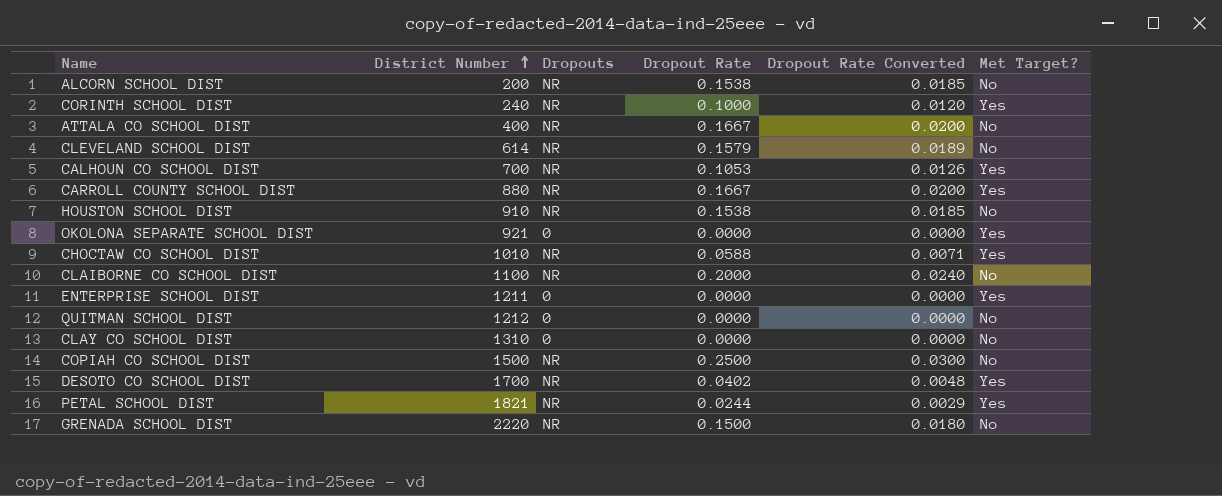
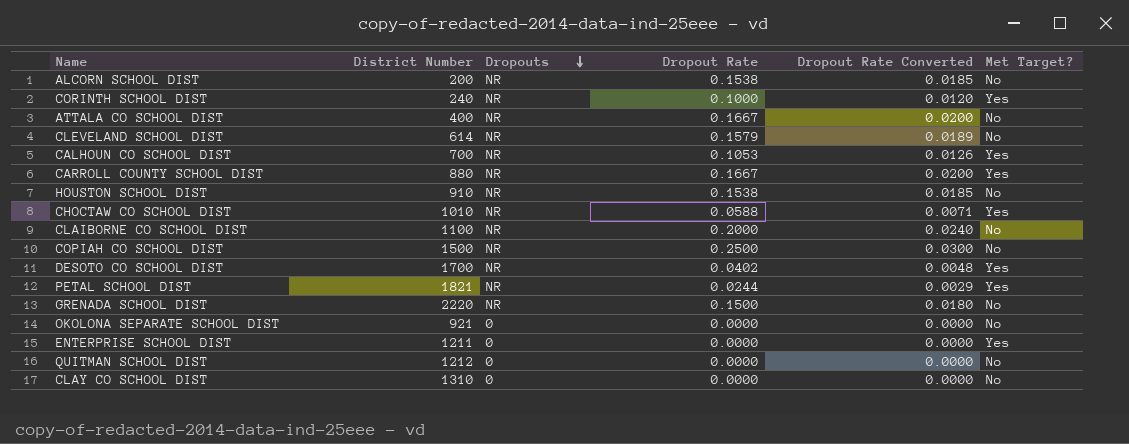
row order: District Number ascending -> Dropouts descending
OKOLONA SEPARATE SCHOOL DIST | Met Target?: Yes -> No

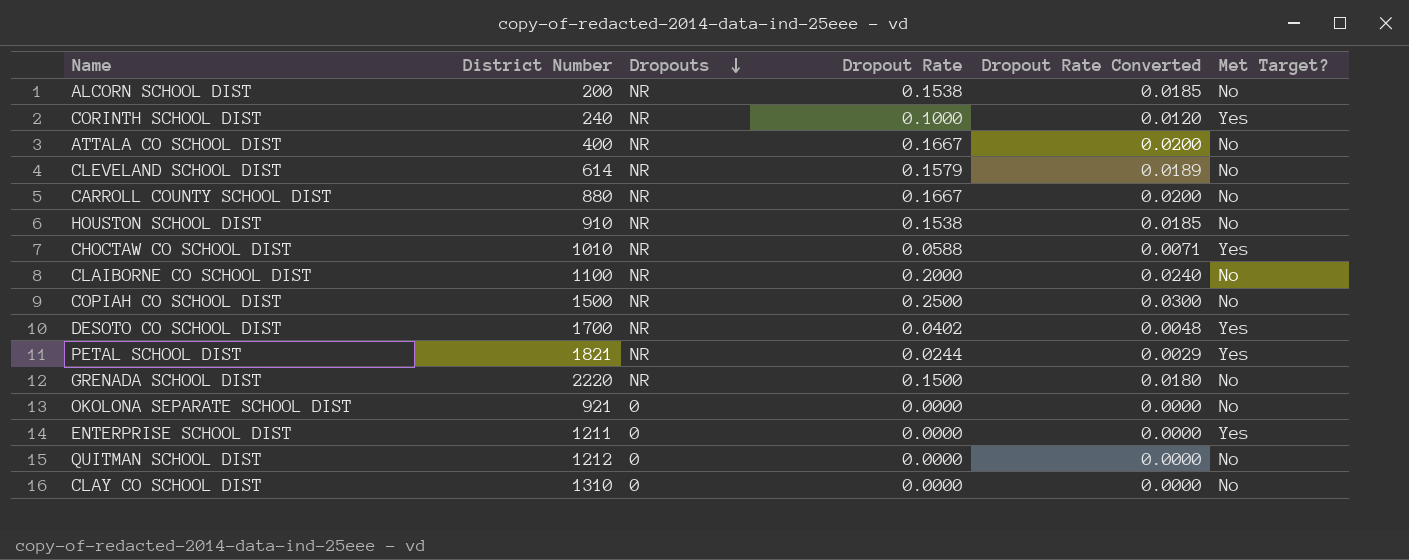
row CALHOUN CO SCHOOL DIST: 700 | NR | 0.1053 | 0.0126 | Yes -> none
CARROLL COUNTY SCHOOL DIST | Met Target?: Yes -> No

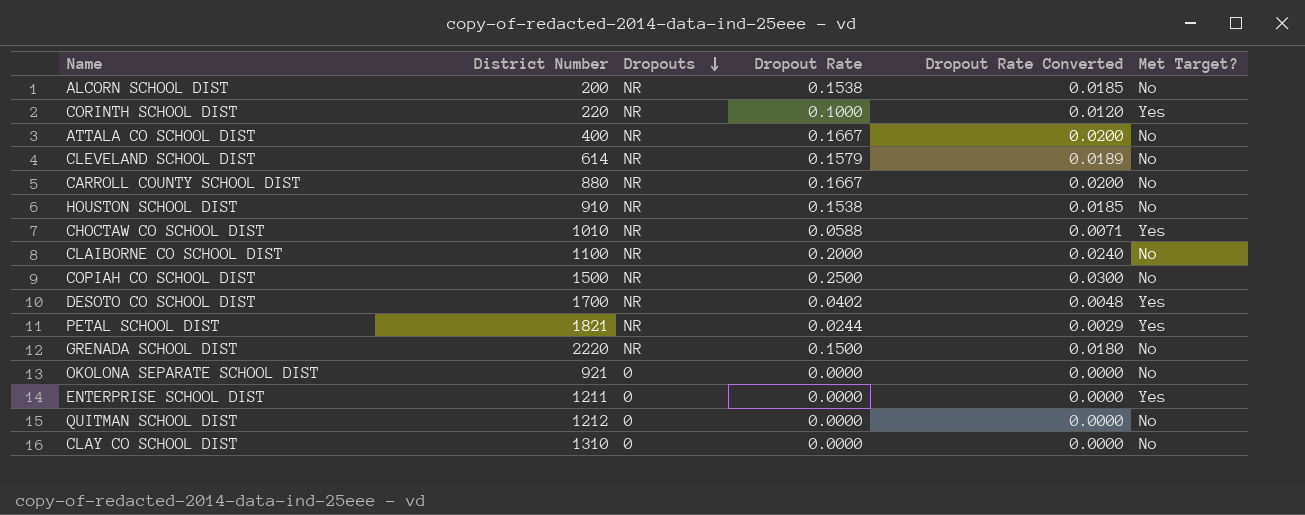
CORINTH SCHOOL DIST | District Number: 240 -> 220

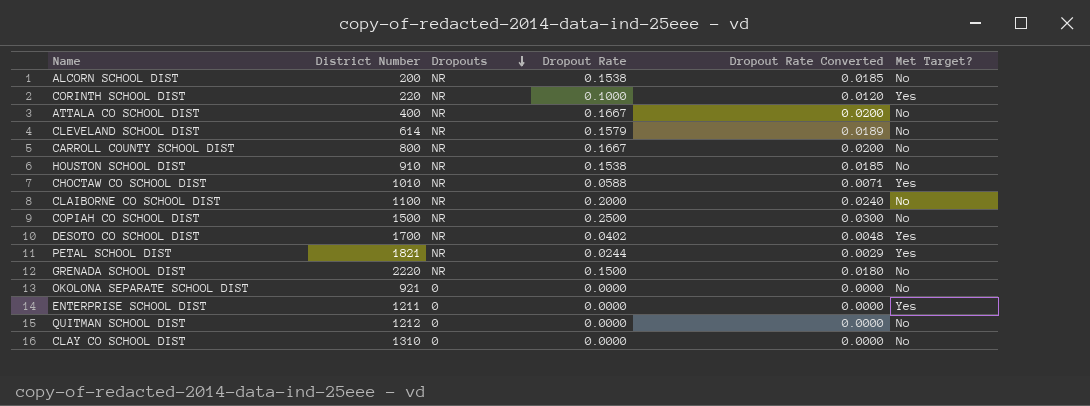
CARROLL COUNTY SCHOOL DIST | District Number: 880 -> 800

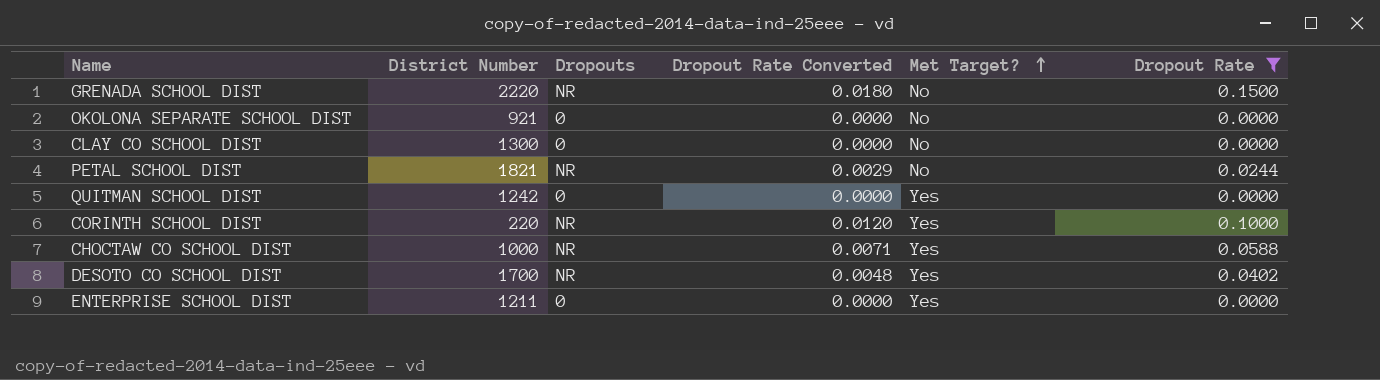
filter: none -> Dropout Rate <= 0.1500
row order: Dropouts descending -> Met Target? ascending
column Dropout Rate | position: 4 -> 6
CLAY CO SCHOOL DIST | District Number: 1310 -> 1300
PETAL SCHOOL DIST | Met Target?: Yes -> No
QUITMAN SCHOOL DIST | District Number: 1212 -> 1242
QUITMAN SCHOOL DIST | Met Target?: No -> Yes
CHOCTAW CO SCHOOL DIST | District Number: 1010 -> 1000

